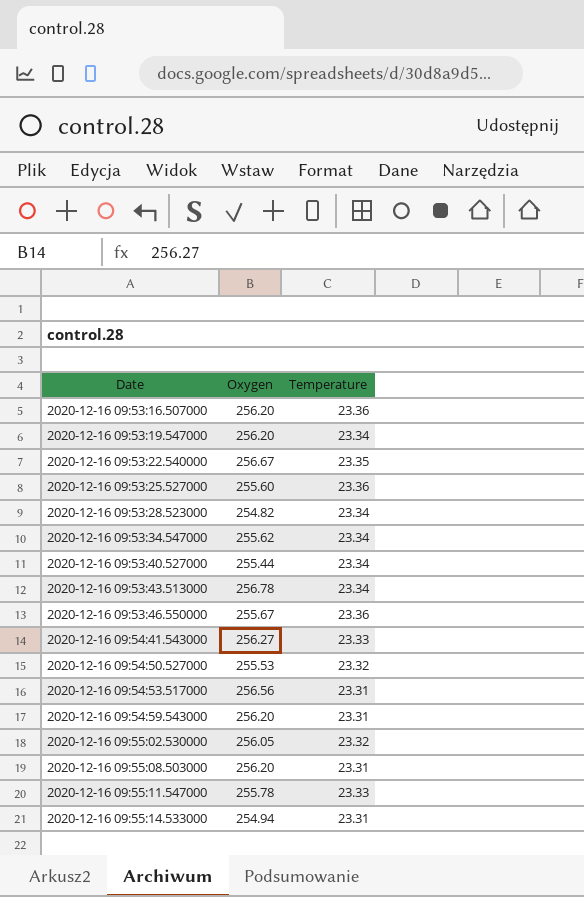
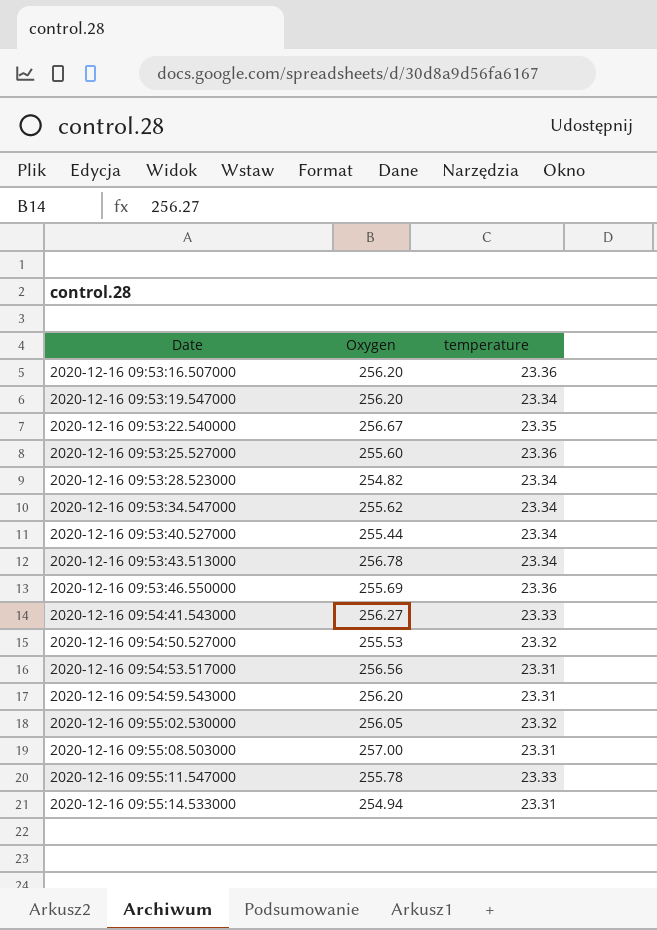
column name: Temperature -> temperature
2020-12-16 09:53:46.550000 | Oxygen: 255.67 -> 255.69
2020-12-16 09:55:08.503000 | Oxygen: 256.20 -> 257.00

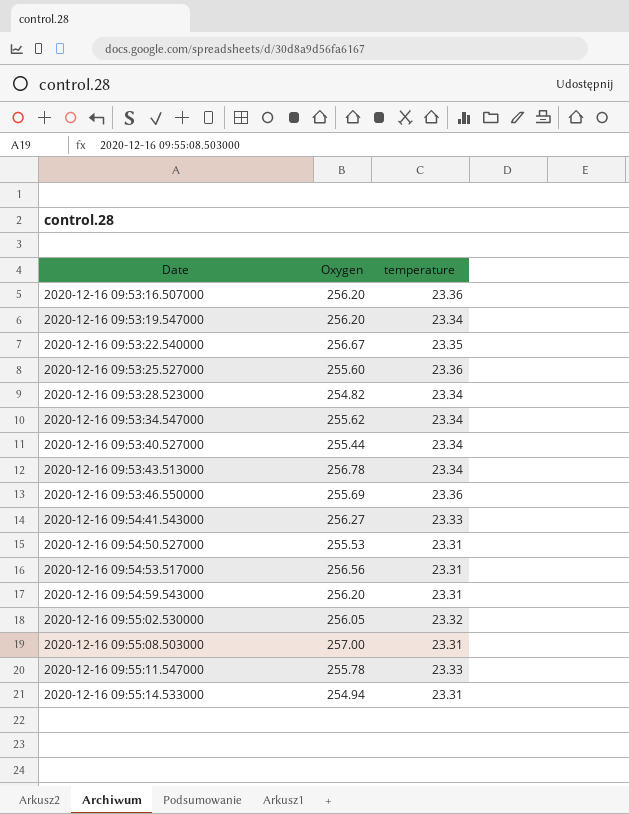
2020-12-16 09:54:50.527000 | temperature: 23.32 -> 23.31

